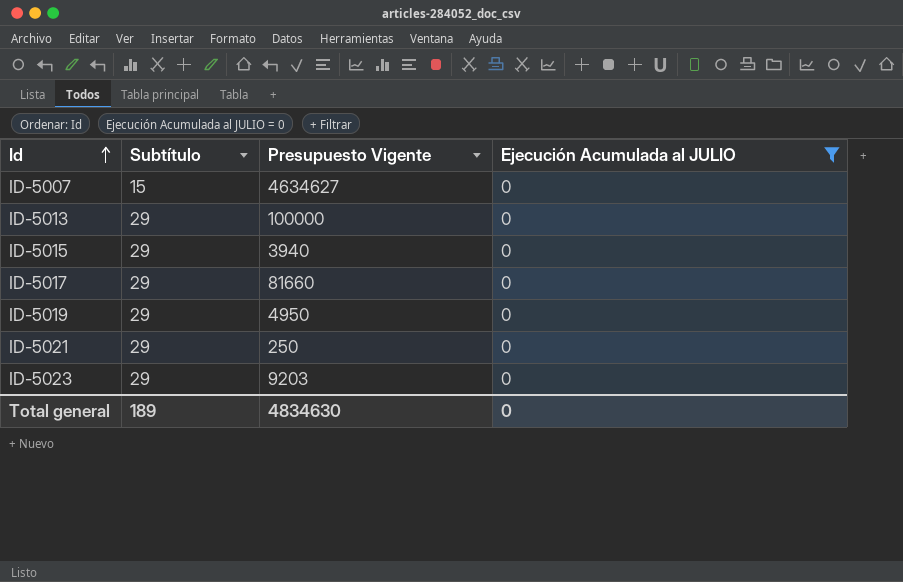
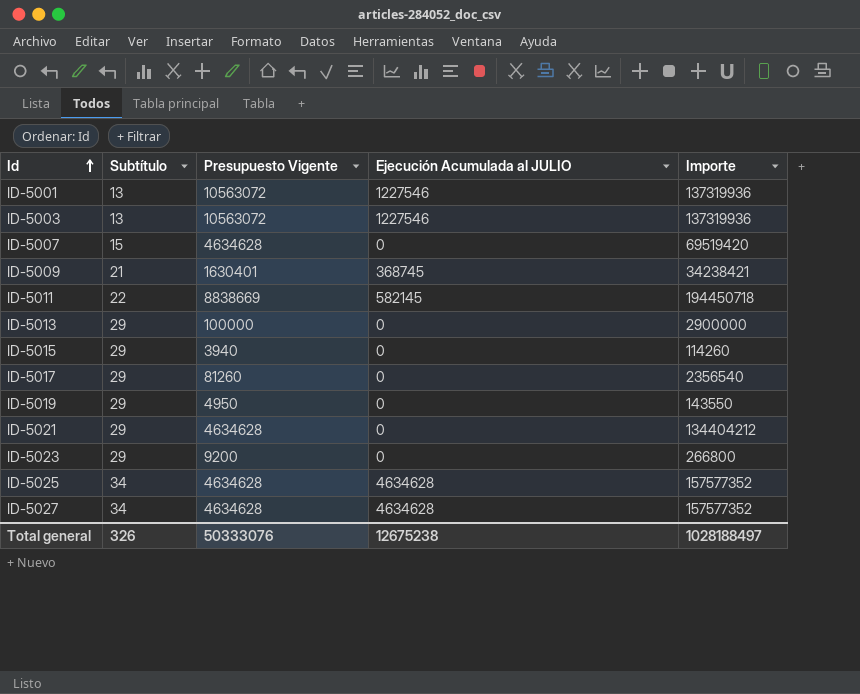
filter: Ejecución Acumulada al JULIO = 0 -> none
column Importe | formula: none -> [Subtítulo] * [Presupuesto Vigente]
ID-5007 | Presupuesto Vigente: 4634627 -> 4634628
ID-5017 | Presupuesto Vigente: 81660 -> 81260
ID-5021 | Presupuesto Vigente: 250 -> 4634628
ID-5023 | Presupuesto Vigente: 9203 -> 9200
Total general | Subtítulo: 189 -> 326
Total general | Presupuesto Vigente: 4834630 -> 50333076
Total general | Ejecución Acumulada al JULIO: 0 -> 12675238

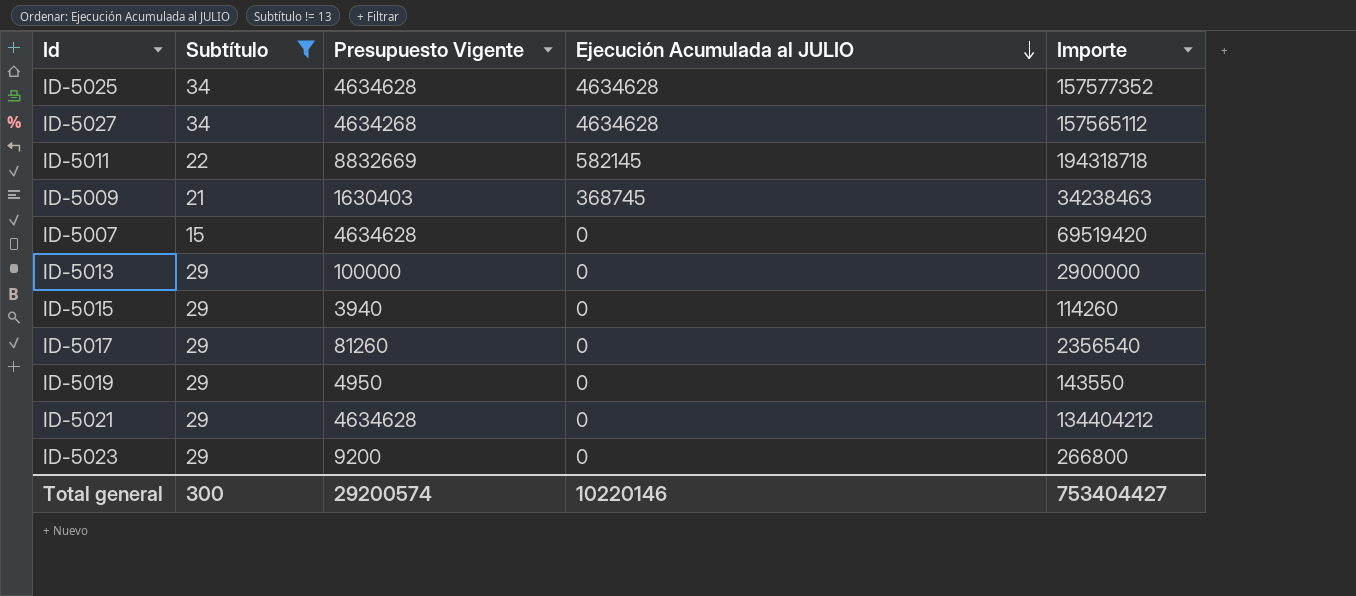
filter: none -> Subtítulo != 13
row order: Id ascending -> Ejecución Acumulada al JULIO descending
ID-5027 | Presupuesto Vigente: 4634628 -> 4634268
ID-5027 | Importe: 157577352 -> 157565112
ID-5011 | Presupuesto Vigente: 8838669 -> 8832669
ID-5011 | Importe: 194450718 -> 194318718
ID-5009 | Presupuesto Vigente: 1630401 -> 1630403
ID-5009 | Importe: 34238421 -> 34238463
Total general | Subtítulo: 326 -> 300
Total general | Presupuesto Vigente: 50333076 -> 29200574
Total general | Ejecución Acumulada al JULIO: 12675238 -> 10220146
Total general | Importe: 1028188497 -> 753404427

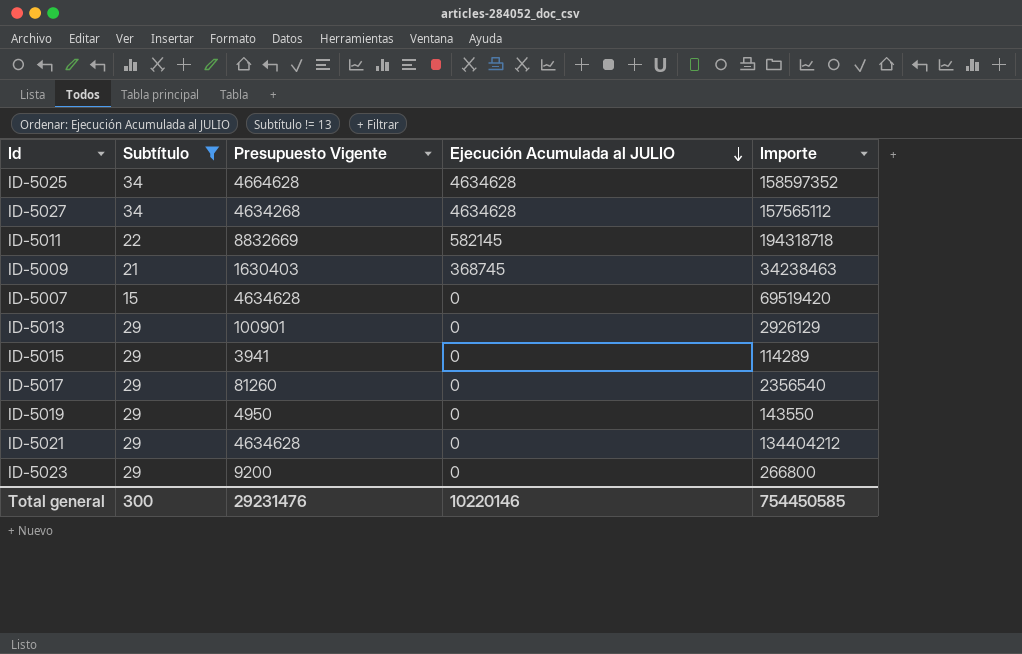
ID-5025 | Presupuesto Vigente: 4634628 -> 4664628
ID-5025 | Importe: 157577352 -> 158597352
ID-5013 | Presupuesto Vigente: 100000 -> 100901
ID-5013 | Importe: 2900000 -> 2926129
ID-5015 | Presupuesto Vigente: 3940 -> 3941
ID-5015 | Importe: 114260 -> 114289
Total general | Presupuesto Vigente: 29200574 -> 29231476
Total general | Importe: 753404427 -> 754450585

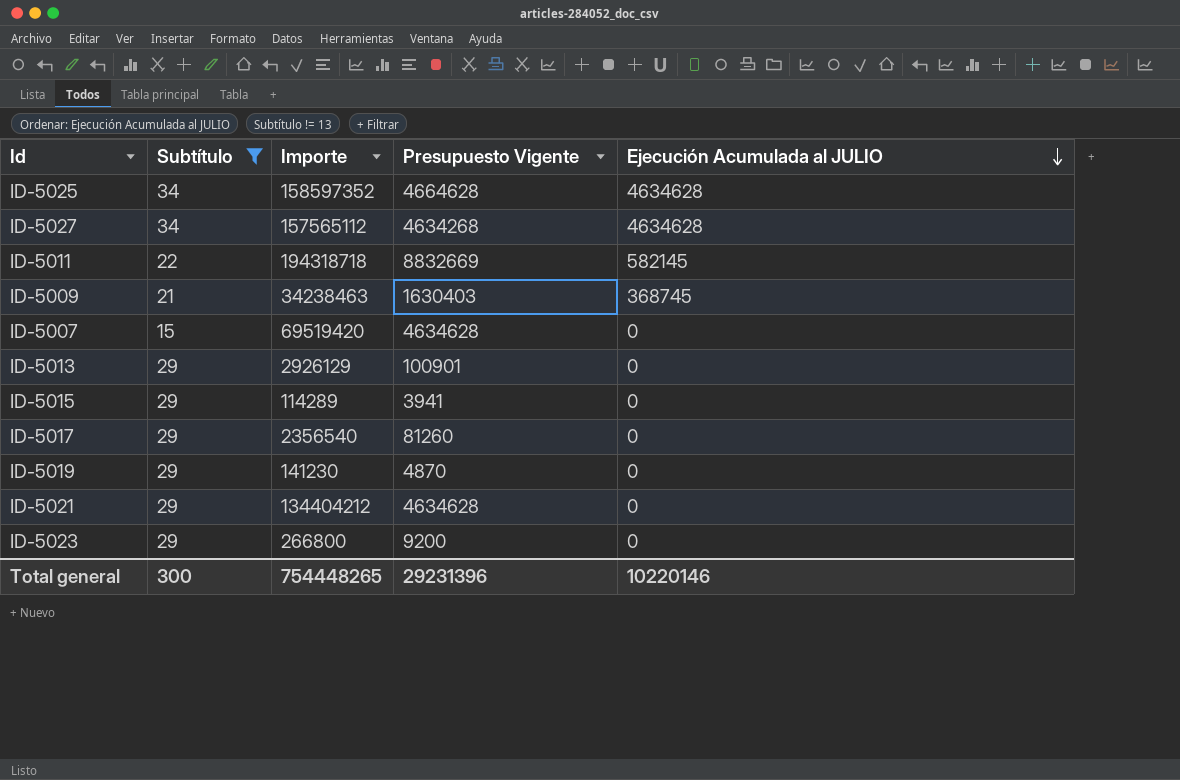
column Importe | position: 5 -> 3
ID-5019 | Importe: 143550 -> 141230
ID-5019 | Presupuesto Vigente: 4950 -> 4870
Total general | Importe: 754450585 -> 754448265
Total general | Presupuesto Vigente: 29231476 -> 29231396

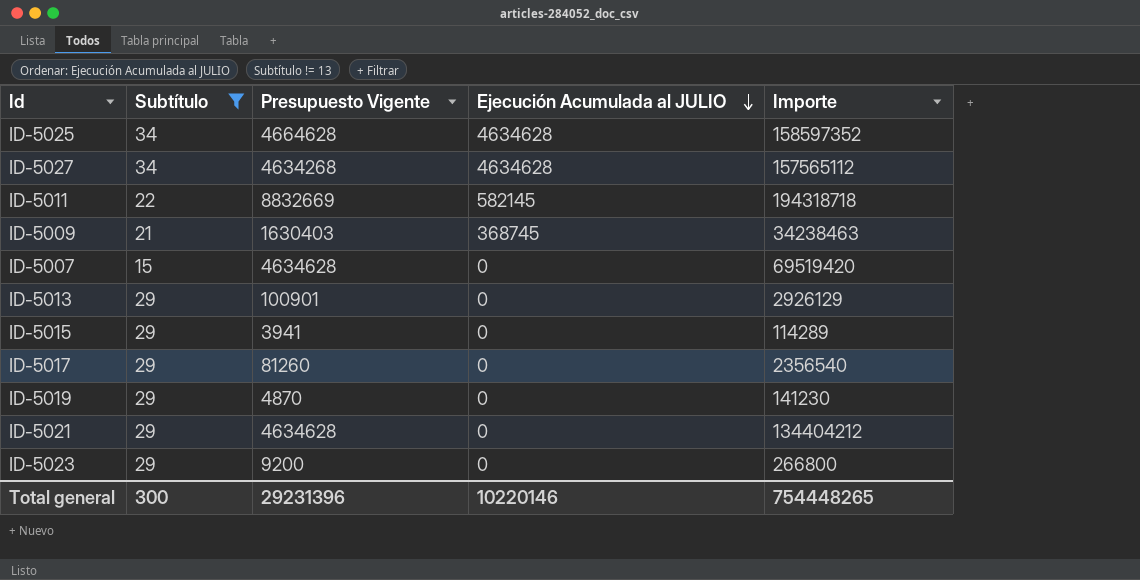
column Importe | position: 3 -> 5

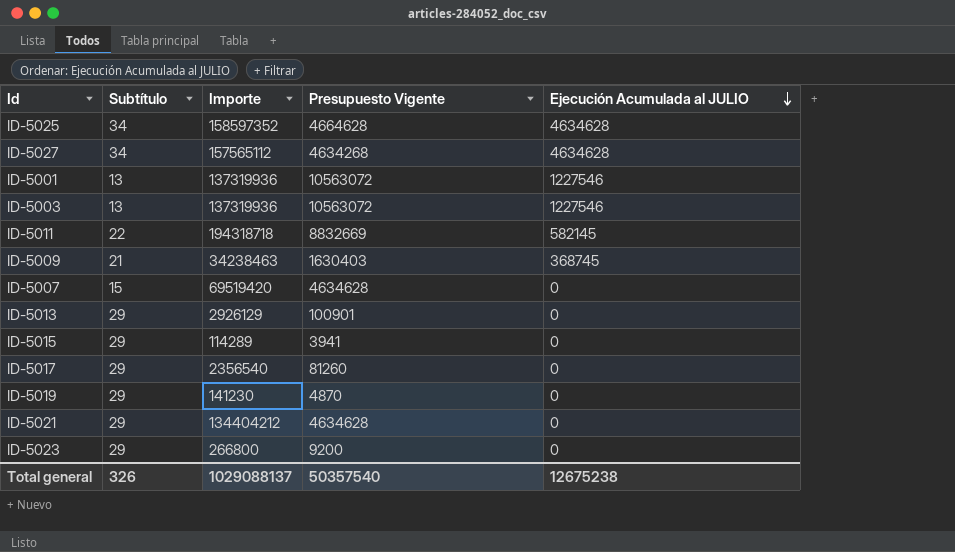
filter: Subtítulo != 13 -> none
column Importe | position: 5 -> 3
Total general | Subtítulo: 300 -> 326
Total general | Importe: 754448265 -> 1029088137
Total general | Presupuesto Vigente: 29231396 -> 50357540
Total general | Ejecución Acumulada al JULIO: 10220146 -> 12675238

